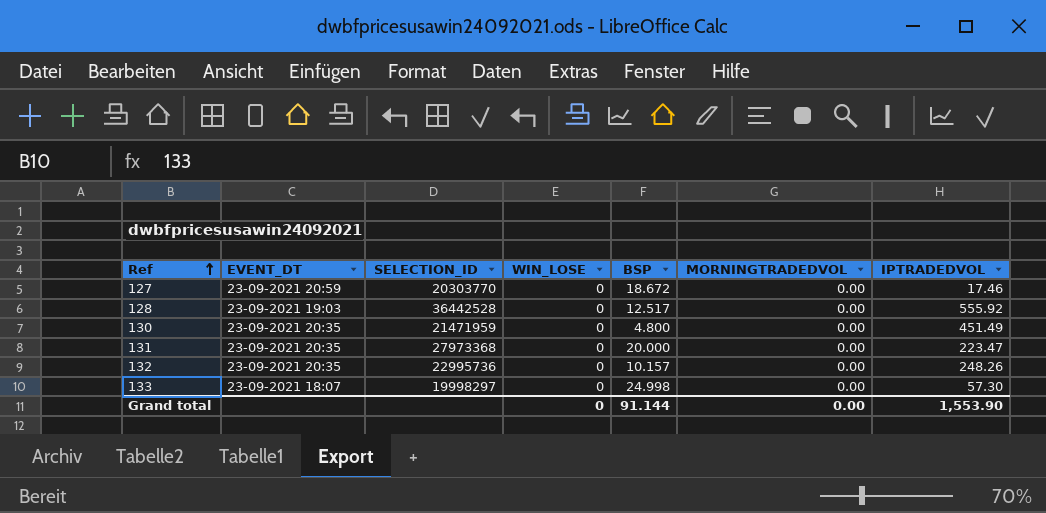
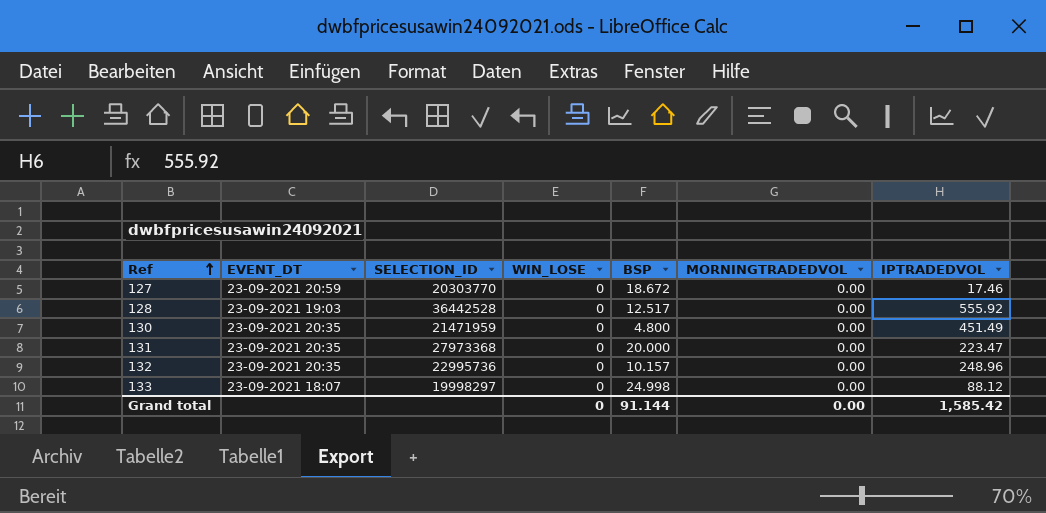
132 | IPTRADEDVOL: 248.26 -> 248.96
133 | IPTRADEDVOL: 57.30 -> 88.12
Grand total | IPTRADEDVOL: 1,553.90 -> 1,585.42

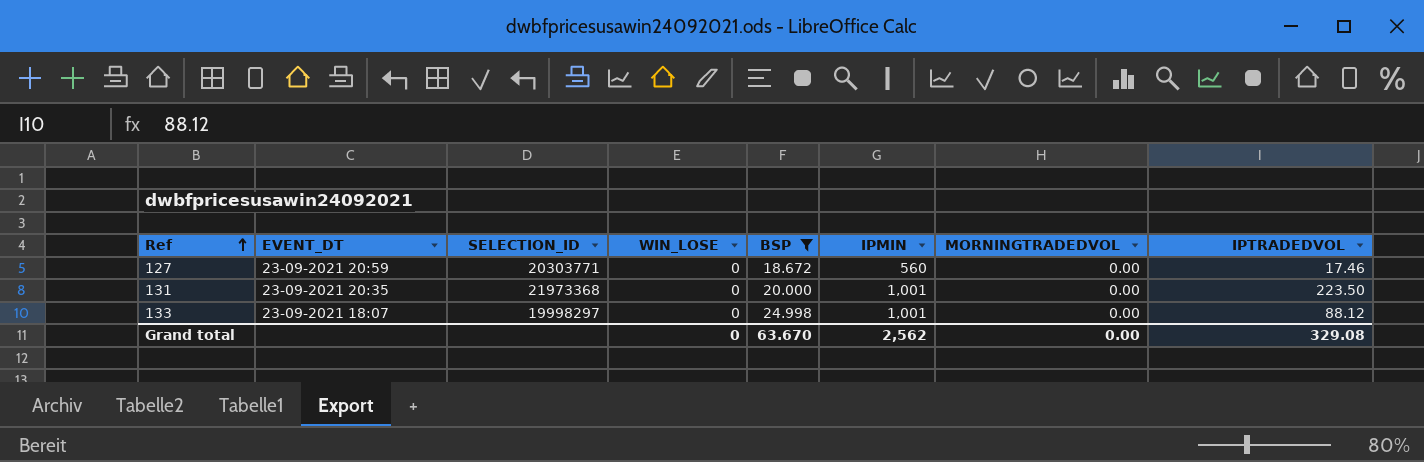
filter: none -> BSP >= 18.672
column IPMIN | position: none -> 6
127 | SELECTION_ID: 20303770 -> 20303771
131 | SELECTION_ID: 27973368 -> 21973368
131 | IPTRADEDVOL: 223.47 -> 223.50
Grand total | BSP: 91.144 -> 63.670
Grand total | IPTRADEDVOL: 1,585.42 -> 329.08

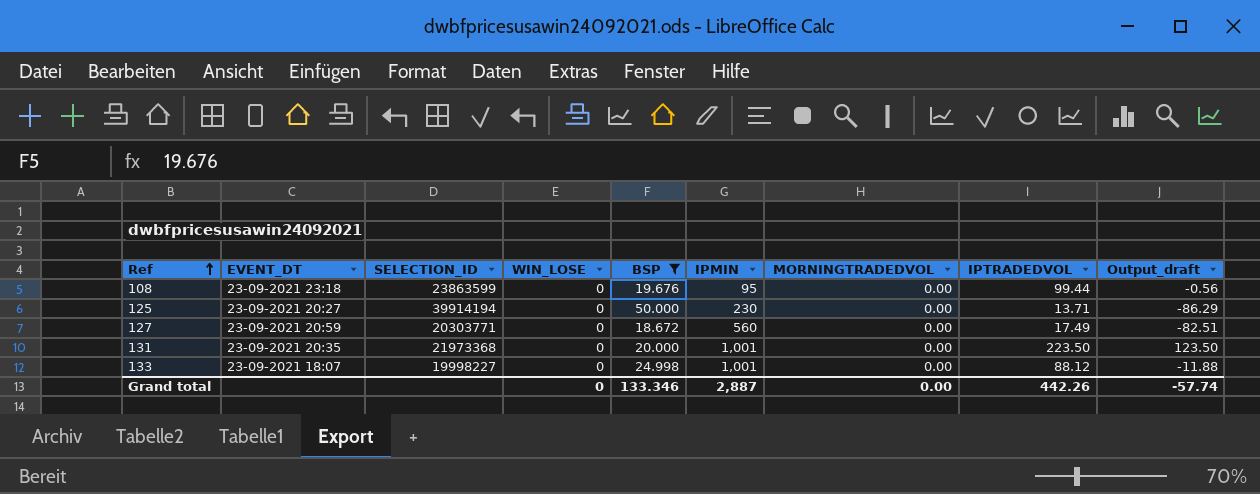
column Output_draft | formula: none -> [IPTRADEDVOL] - 100
row 108: none -> 23-09-2021 23:18 | 23863599 | 0 | 19.676 | 95 | 0.00 | 99.44 | -0.56
row 125: none -> 23-09-2021 20:27 | 39914194 | 0 | 50.000 | 230 | 0.00 | 13.71 | -86.29
127 | IPTRADEDVOL: 17.46 -> 17.49
133 | SELECTION_ID: 19998297 -> 19998227
Grand total | BSP: 63.670 -> 133.346
Grand total | IPMIN: 2,562 -> 2,887
Grand total | IPTRADEDVOL: 329.08 -> 442.26

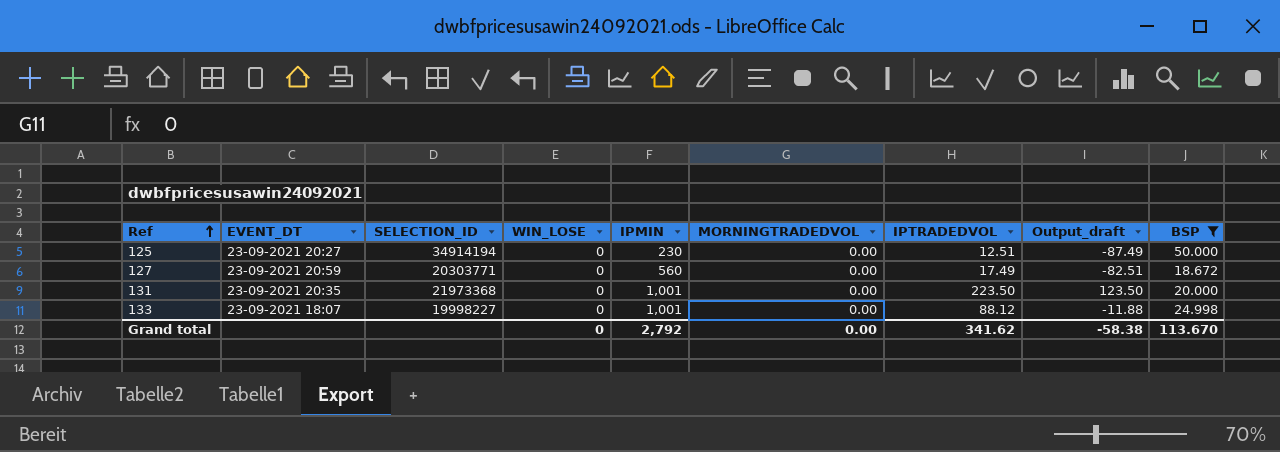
column BSP | position: 5 -> 9
row 108: 23-09-2021 23:18 | 23863599 | 0 | 19.676 | 95 | 0.00 | 99.44 | -0.56 -> none
125 | SELECTION_ID: 39914194 -> 34914194
125 | IPTRADEDVOL: 13.71 -> 12.51
125 | Output_draft: -86.29 -> -87.49
Grand total | IPMIN: 2,887 -> 2,792
Grand total | IPTRADEDVOL: 442.26 -> 341.62
Grand total | Output_draft: -57.74 -> -58.38
Grand total | BSP: 133.346 -> 113.670

